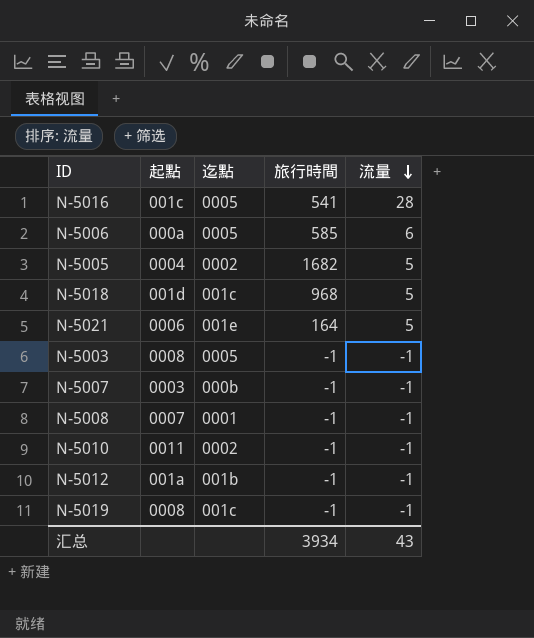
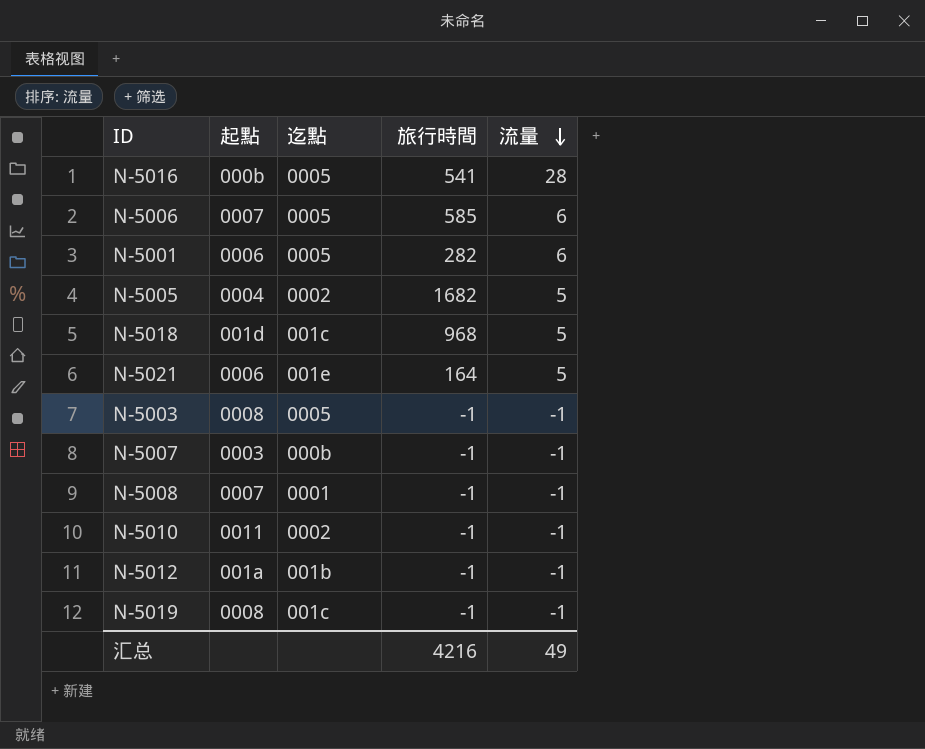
N-5016 | 起點: 001c -> 000b
N-5006 | 起點: 000a -> 0007
row N-5001: none -> 0006 | 0005 | 282 | 6
汇总 | 旅行時間: 3934 -> 4216
汇总 | 流量: 43 -> 49

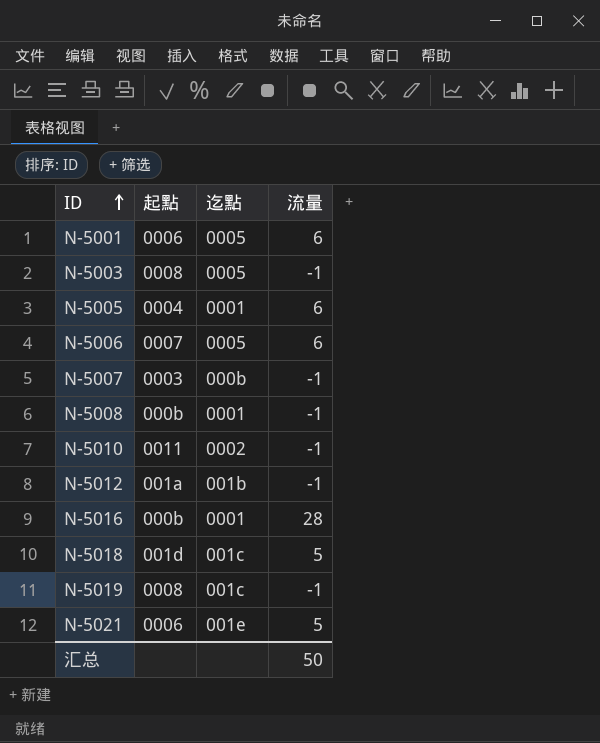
row order: 流量 descending -> ID ascending
column 旅行時間 | position: 4 -> none
N-5005 | 迄點: 0002 -> 0001
N-5005 | 流量: 5 -> 6
N-5008 | 起點: 0007 -> 000b
N-5016 | 迄點: 0005 -> 0001
汇总 | 流量: 49 -> 50

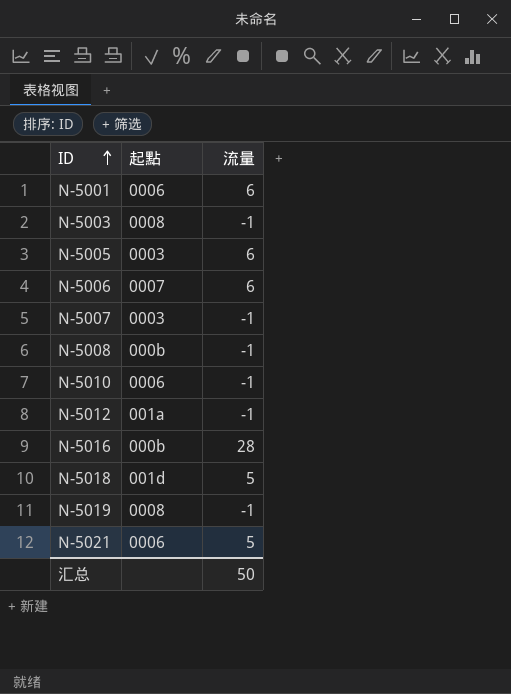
column 迄點 | position: 3 -> none
N-5005 | 起點: 0004 -> 0003
N-5010 | 起點: 0011 -> 0006

